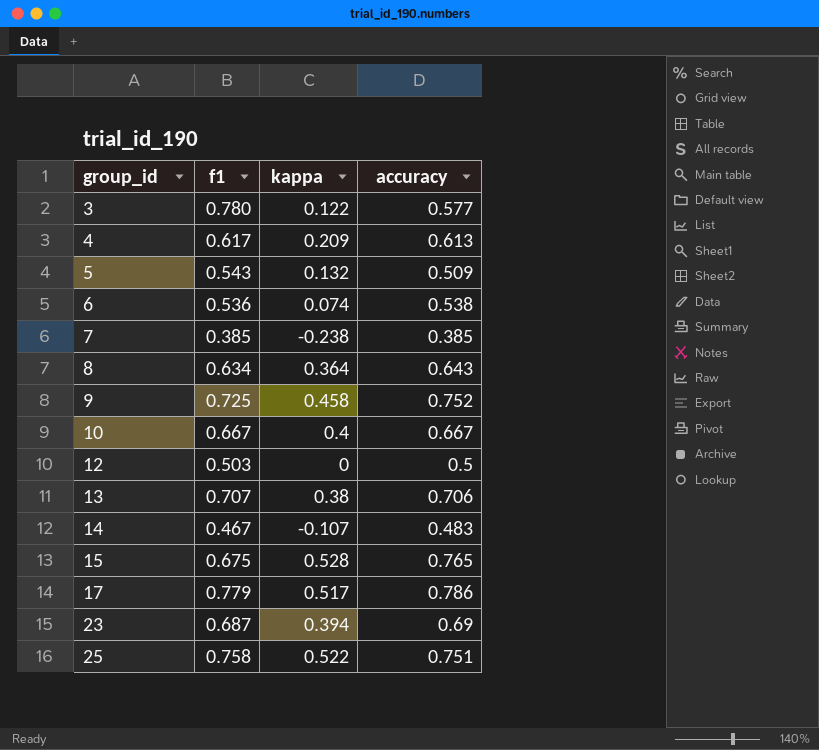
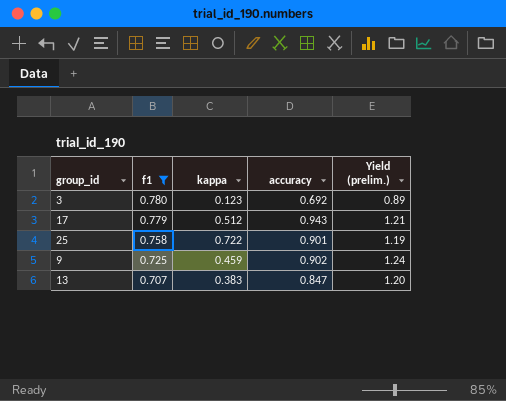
filter: none -> f1 >= 0.707
row order: group_id ascending -> f1 descending
column Yield (prelim.) | formula: none -> [accuracy] / [f1]
3 | kappa: 0.122 -> 0.123
3 | accuracy: 0.577 -> 0.692
17 | kappa: 0.517 -> 0.512
17 | accuracy: 0.786 -> 0.943
25 | kappa: 0.522 -> 0.722
25 | accuracy: 0.751 -> 0.901
9 | kappa: 0.458 -> 0.459
9 | accuracy: 0.752 -> 0.902
13 | kappa: 0.38 -> 0.383
13 | accuracy: 0.706 -> 0.847

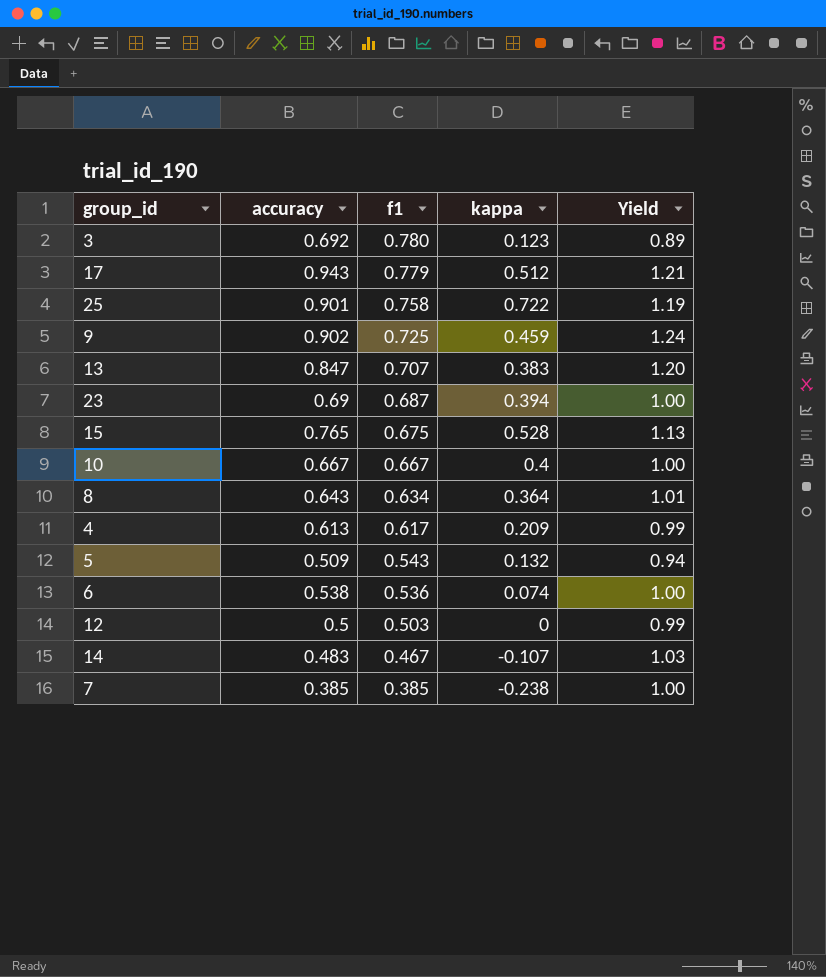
filter: f1 >= 0.707 -> none
column accuracy | position: 4 -> 2
column name: Yield (prelim.) -> Yield

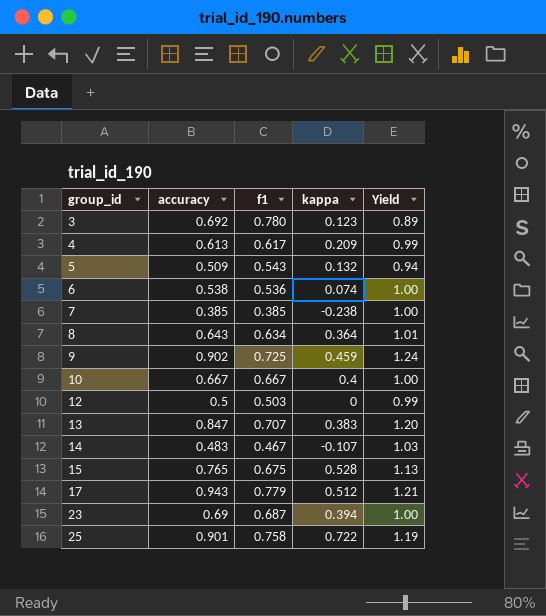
row order: f1 descending -> group_id ascending

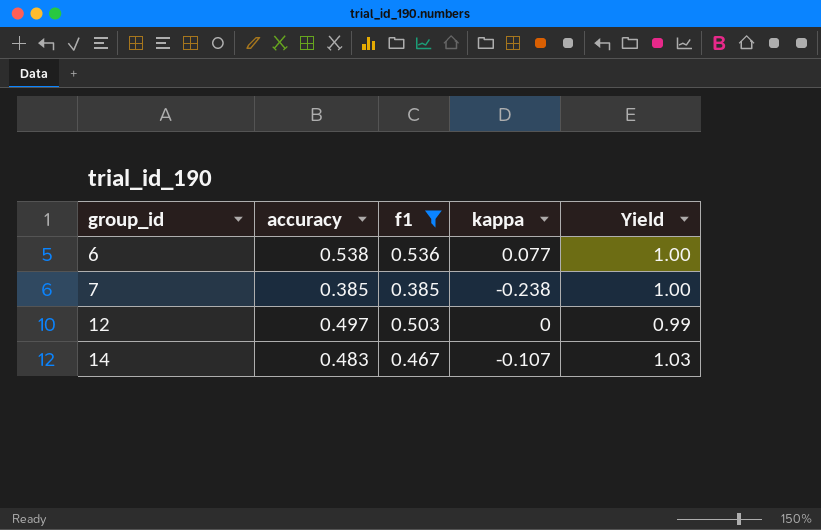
filter: none -> f1 <= 0.536
6 | kappa: 0.074 -> 0.077
12 | accuracy: 0.5 -> 0.497

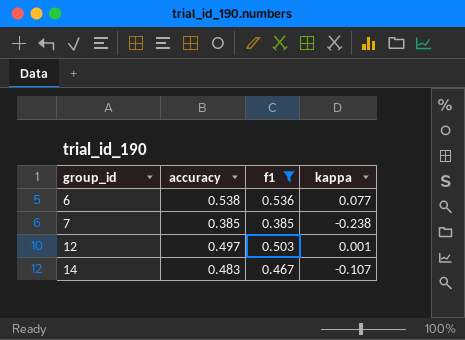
column Yield | formula: [accuracy] / [f1] -> none
12 | kappa: 0 -> 0.001

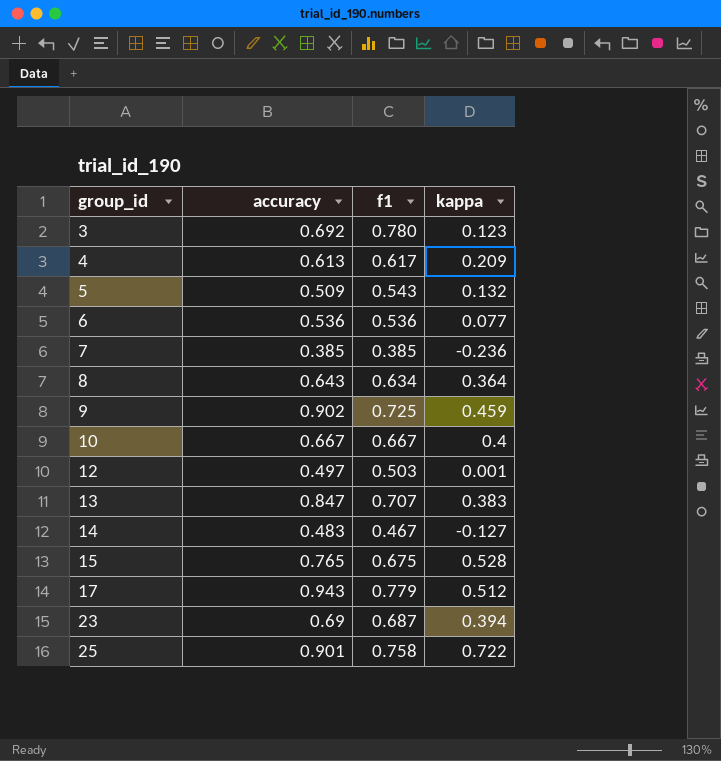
filter: f1 <= 0.536 -> none
6 | accuracy: 0.538 -> 0.536
7 | kappa: -0.238 -> -0.236
14 | kappa: -0.107 -> -0.127

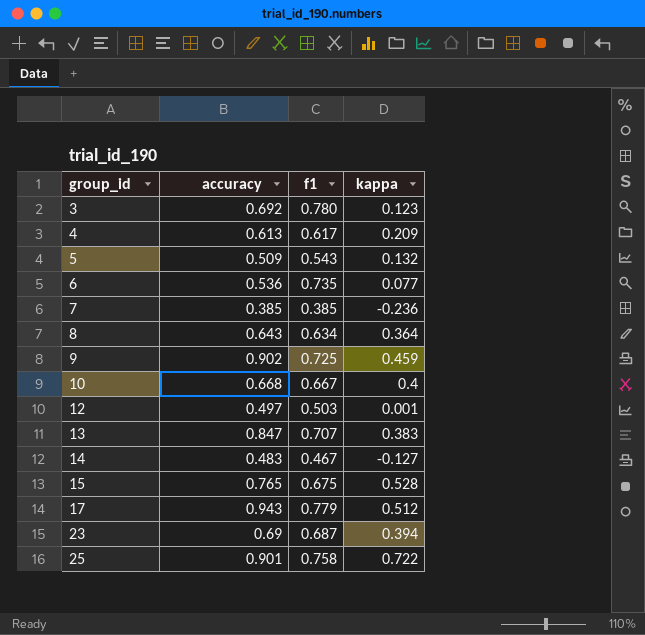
6 | f1: 0.536 -> 0.735
10 | accuracy: 0.667 -> 0.668

